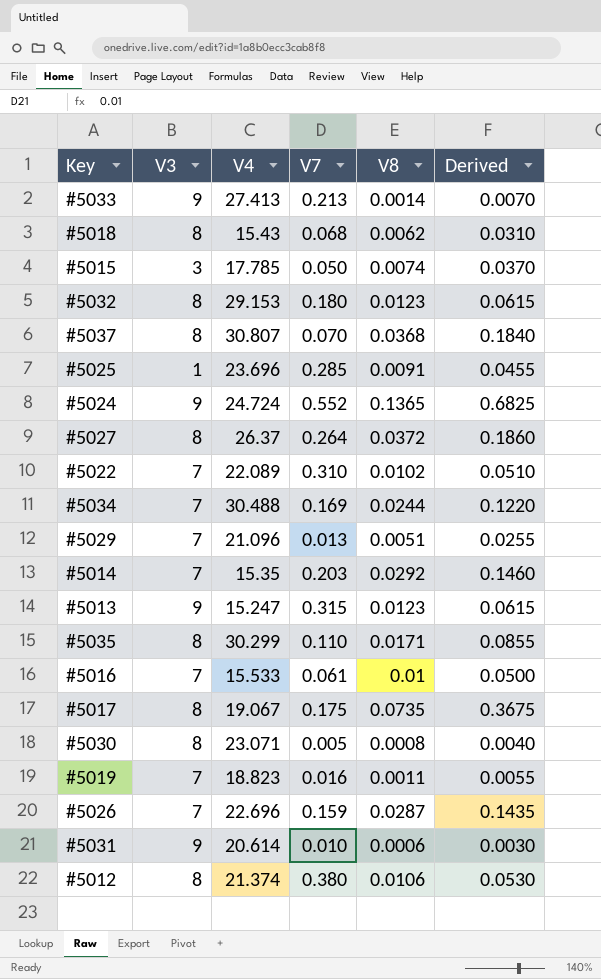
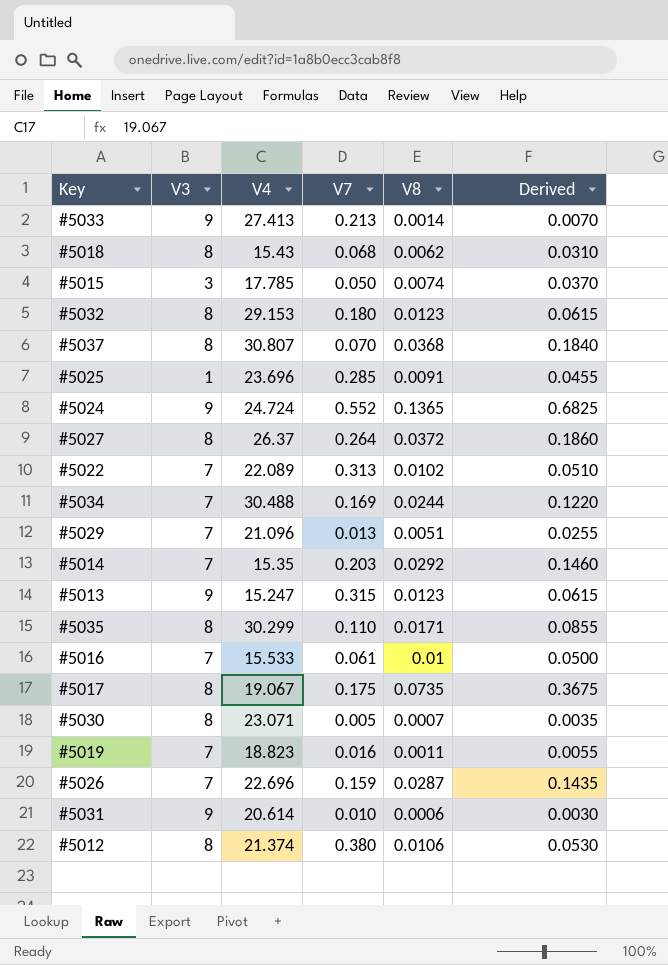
#5022 | V7: 0.310 -> 0.313
#5030 | V8: 0.0008 -> 0.0007
#5030 | Derived: 0.0040 -> 0.0035

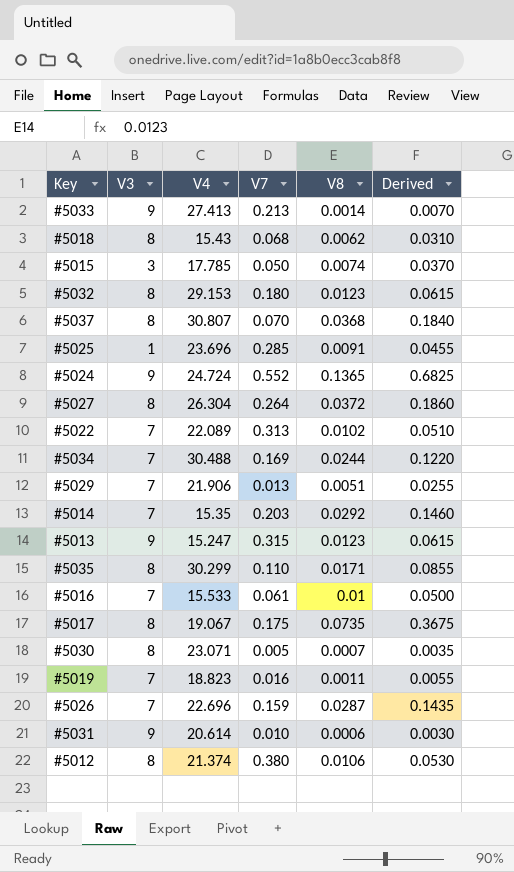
#5027 | V4: 26.37 -> 26.304
#5029 | V4: 21.096 -> 21.906

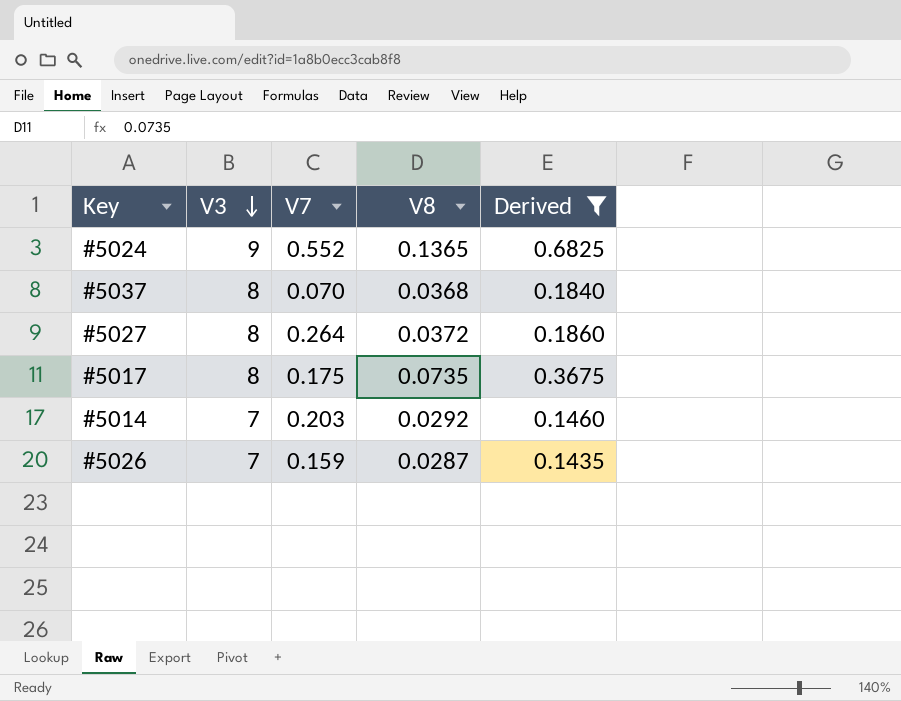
filter: none -> Derived >= 0.1435
row order: none -> V3 descending
column V4 | position: 3 -> none

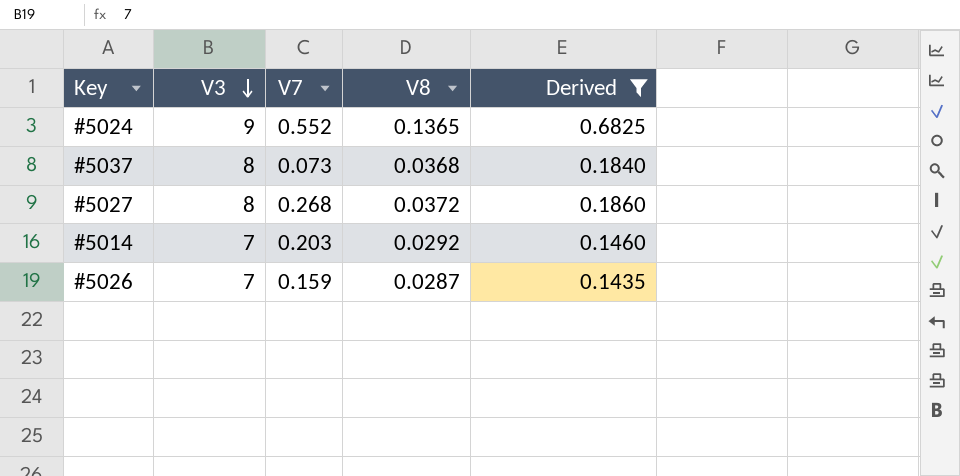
row #5017: 8 | 0.175 | 0.0735 | 0.3675 -> none
#5037 | V7: 0.070 -> 0.073
#5027 | V7: 0.264 -> 0.268

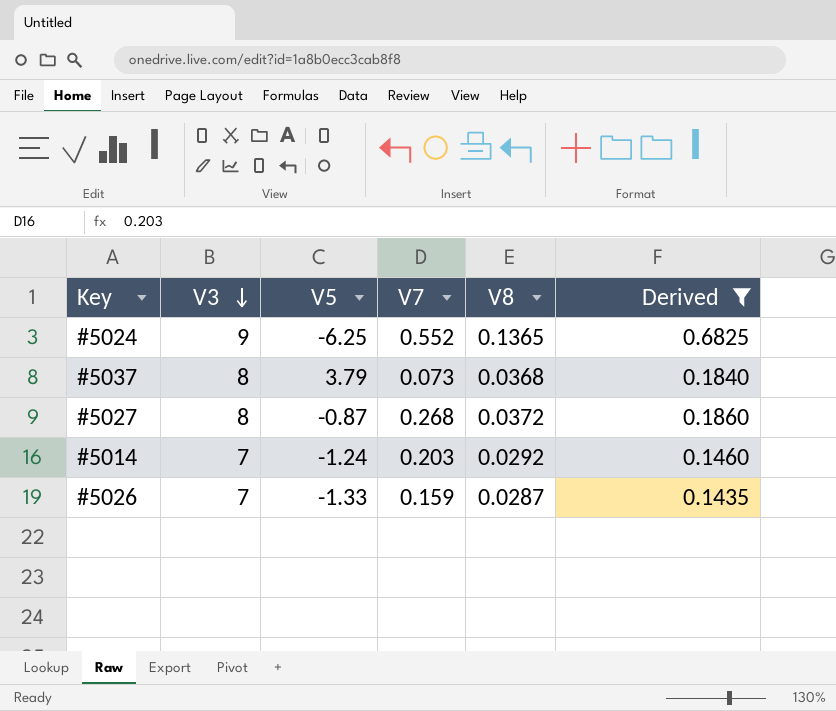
column V5 | position: none -> 3

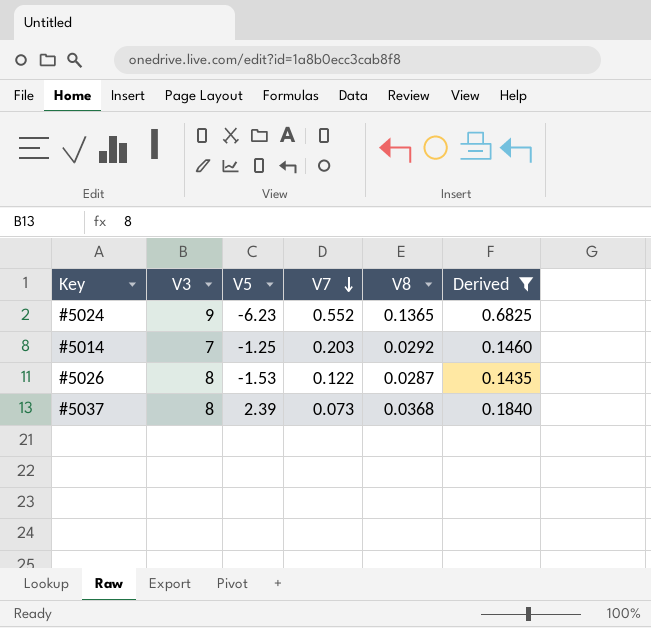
row order: V3 descending -> V7 descending
row #5027: 8 | -0.87 | 0.268 | 0.0372 | 0.1860 -> none
#5024 | V5: -6.25 -> -6.23
#5014 | V5: -1.24 -> -1.25
#5026 | V3: 7 -> 8
#5026 | V5: -1.33 -> -1.53
#5026 | V7: 0.159 -> 0.122
#5037 | V5: 3.79 -> 2.39

